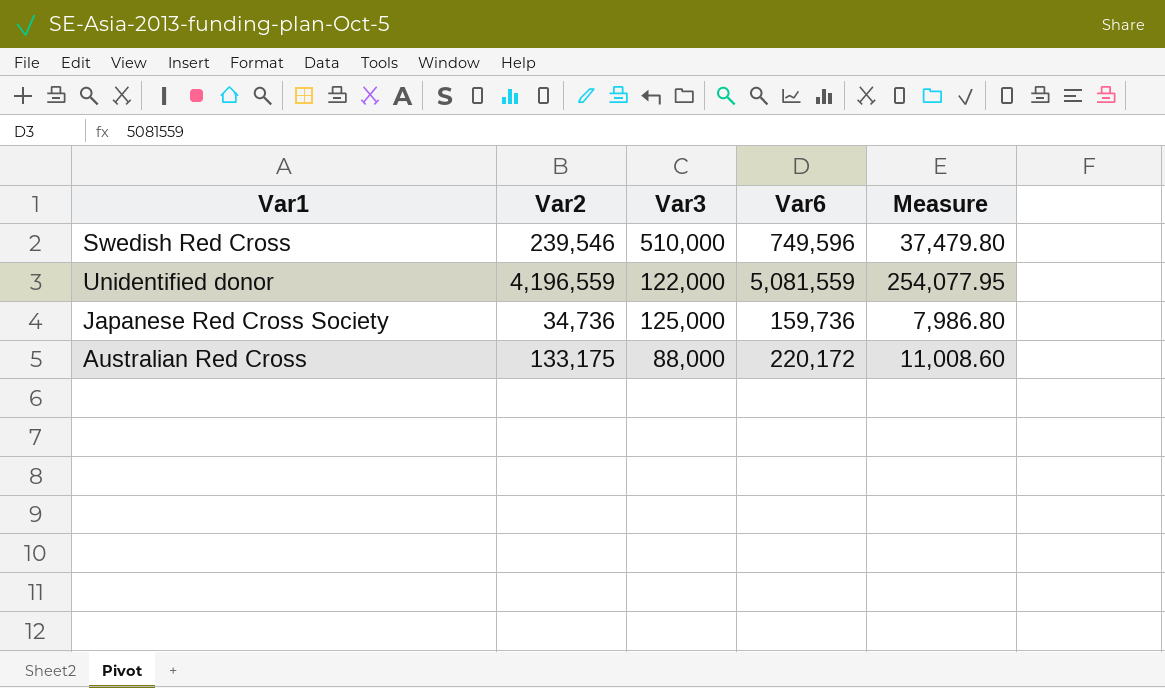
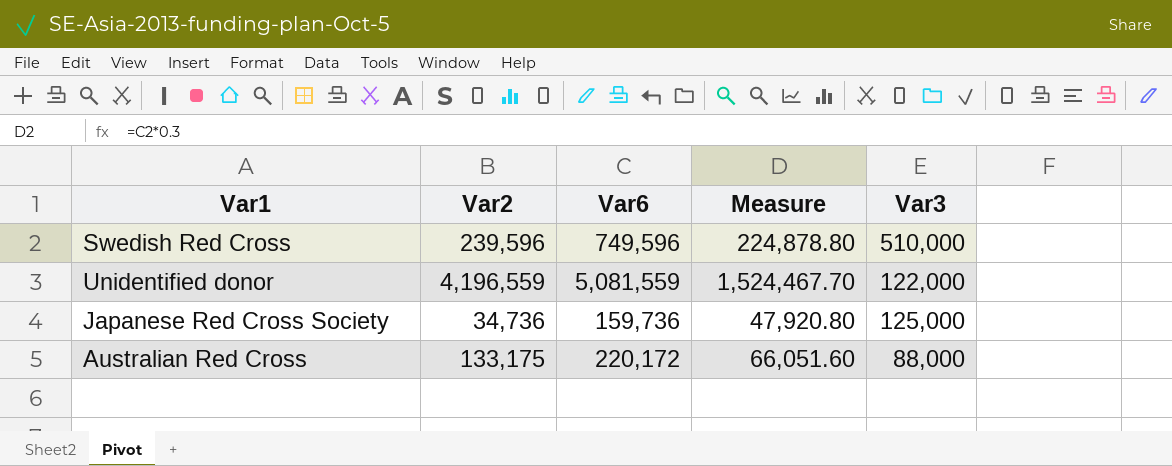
column Measure | formula: [Var6] * 0.05 -> [Var6] * 0.3
column Var3 | position: 3 -> 5
Swedish Red Cross | Var2: 239,546 -> 239,596

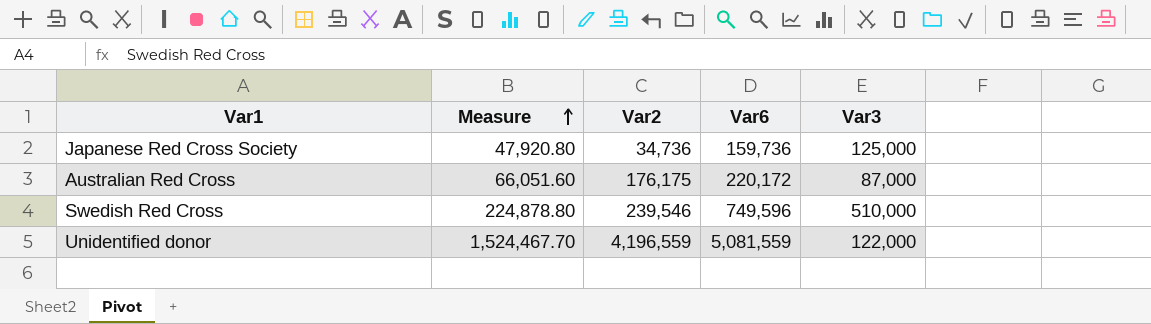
row order: none -> Measure ascending
column Measure | position: 4 -> 2
Australian Red Cross | Var2: 133,175 -> 176,175
Australian Red Cross | Var3: 88,000 -> 87,000
Swedish Red Cross | Var2: 239,596 -> 239,546

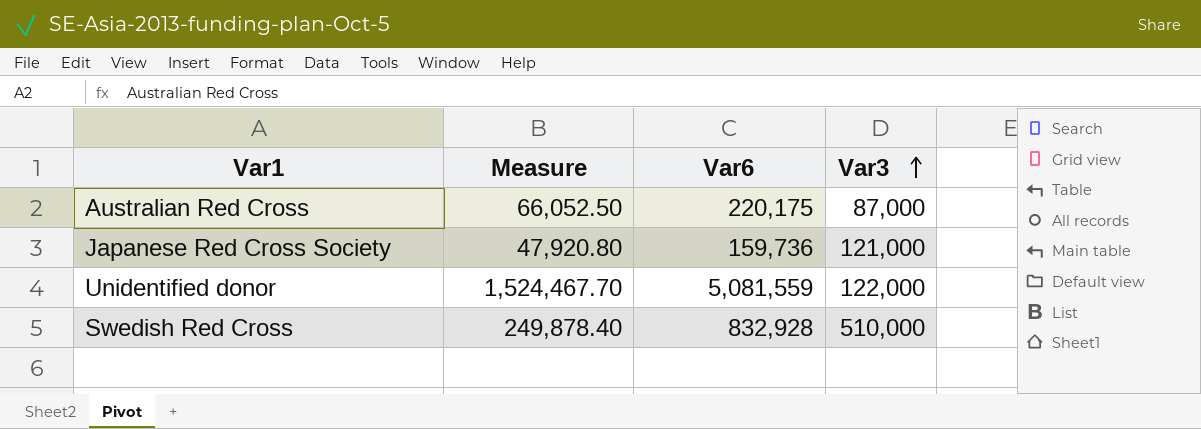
row order: Measure ascending -> Var3 ascending
column Var2 | position: 3 -> none
Australian Red Cross | Measure: 66,051.60 -> 66,052.50
Australian Red Cross | Var6: 220,172 -> 220,175
Japanese Red Cross Society | Var3: 125,000 -> 121,000
Swedish Red Cross | Measure: 224,878.80 -> 249,878.40
Swedish Red Cross | Var6: 749,596 -> 832,928

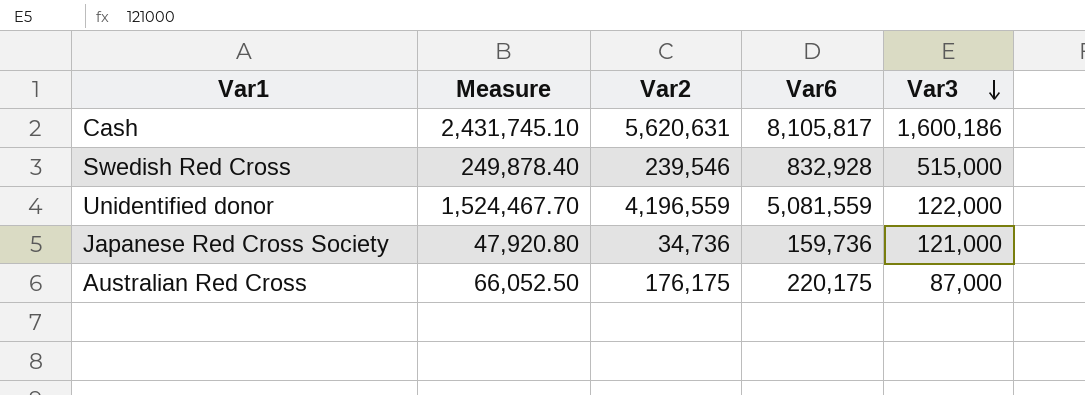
row order: Var3 ascending -> Var3 descending
column Var2 | position: none -> 3
row Cash: none -> 2,431,745.10 | 5,620,631 | 8,105,817 | 1,600,186
Swedish Red Cross | Var3: 510,000 -> 515,000

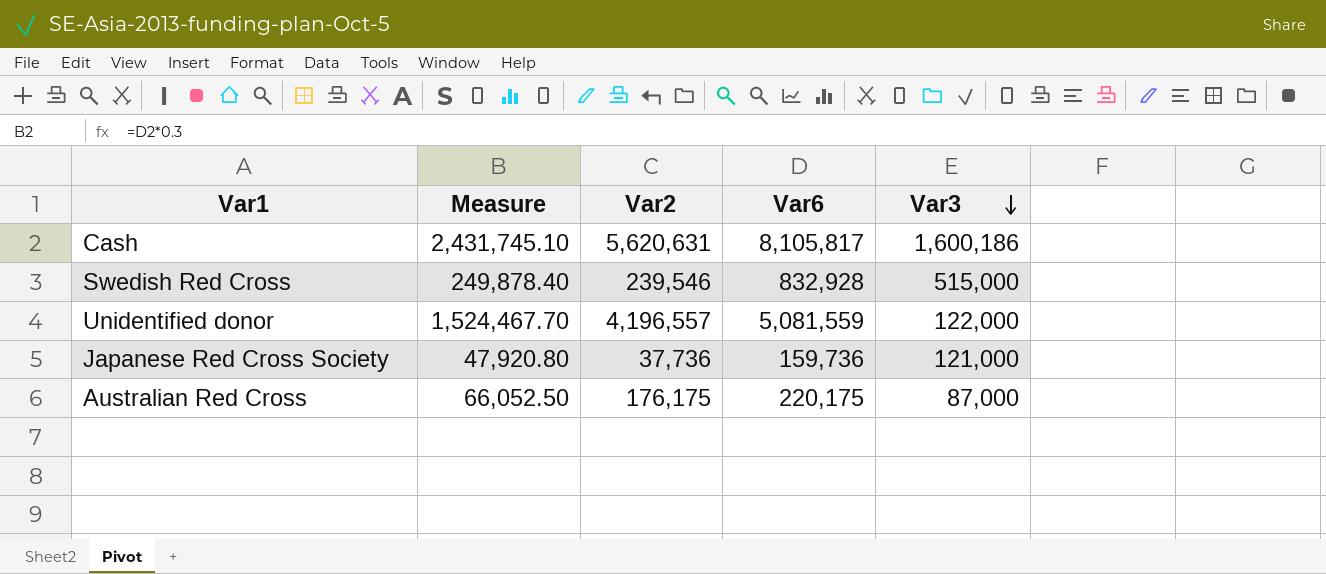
Unidentified donor | Var2: 4,196,559 -> 4,196,557
Japanese Red Cross Society | Var2: 34,736 -> 37,736

